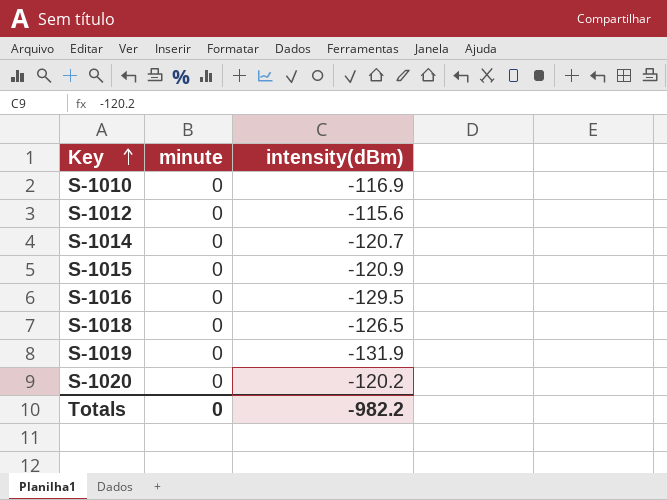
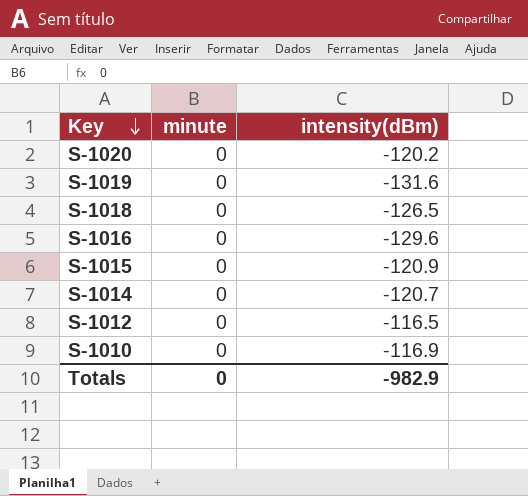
row order: Key ascending -> Key descending
S-1019 | intensity(dBm): -131.9 -> -131.6
S-1016 | intensity(dBm): -129.5 -> -129.6
S-1012 | intensity(dBm): -115.6 -> -116.5
Totals | intensity(dBm): -982.2 -> -982.9

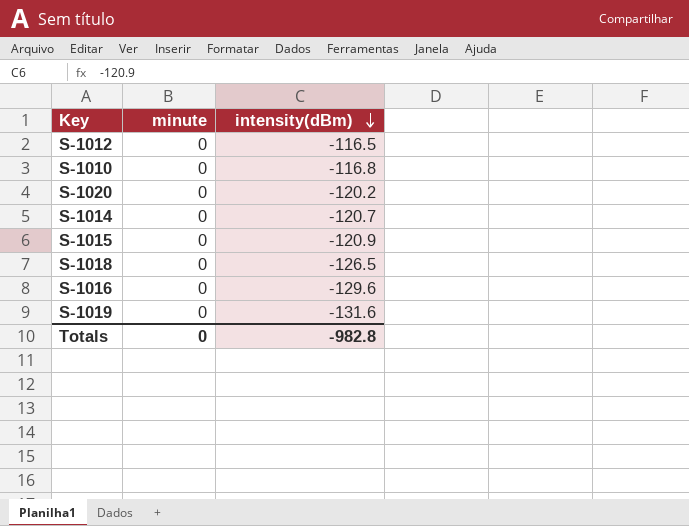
row order: Key descending -> intensity(dBm) descending
S-1010 | intensity(dBm): -116.9 -> -116.8
Totals | intensity(dBm): -982.9 -> -982.8

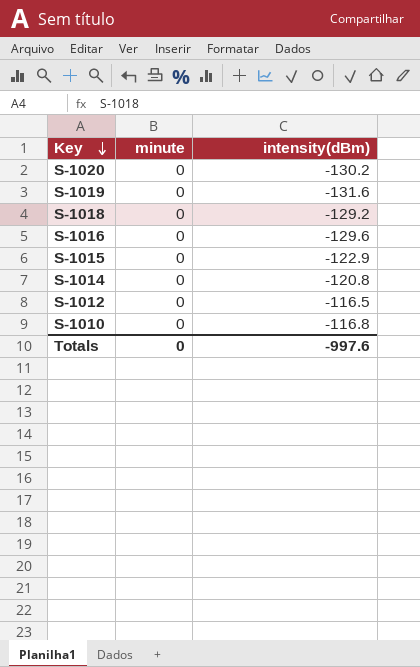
row order: intensity(dBm) descending -> Key descending
S-1020 | intensity(dBm): -120.2 -> -130.2
S-1018 | intensity(dBm): -126.5 -> -129.2
S-1015 | intensity(dBm): -120.9 -> -122.9
S-1014 | intensity(dBm): -120.7 -> -120.8
Totals | intensity(dBm): -982.8 -> -997.6

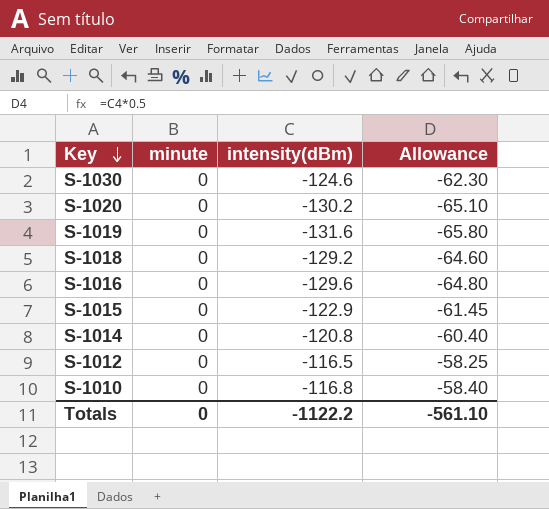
column Allowance | formula: none -> [intensity(dBm)] * 0.5
row S-1030: none -> 0 | -124.6 | -62.30
Totals | intensity(dBm): -997.6 -> -1122.2

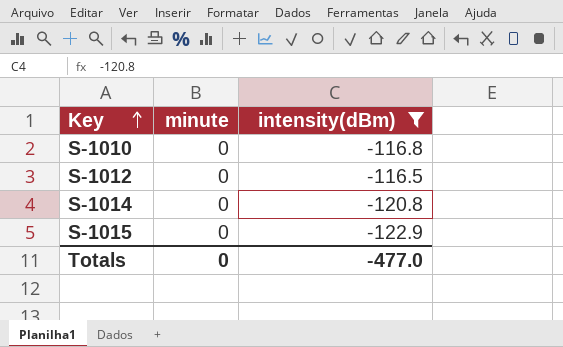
filter: none -> intensity(dBm) >= -122.9
row order: Key descending -> Key ascending
column Allowance | formula: [intensity(dBm)] * 0.5 -> none
Totals | intensity(dBm): -1122.2 -> -477.0

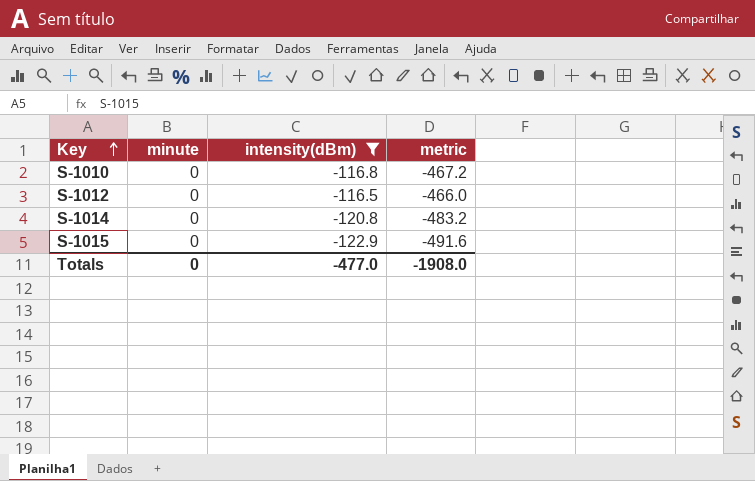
column metric | formula: none -> [intensity(dBm)] * 4

